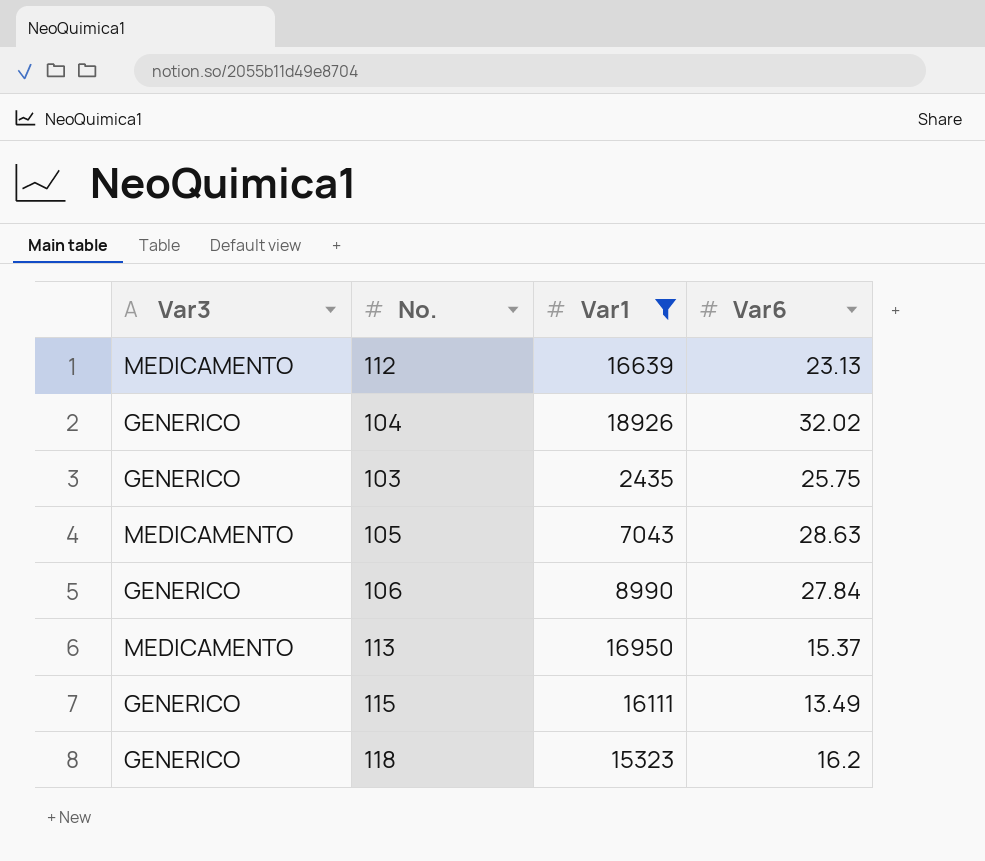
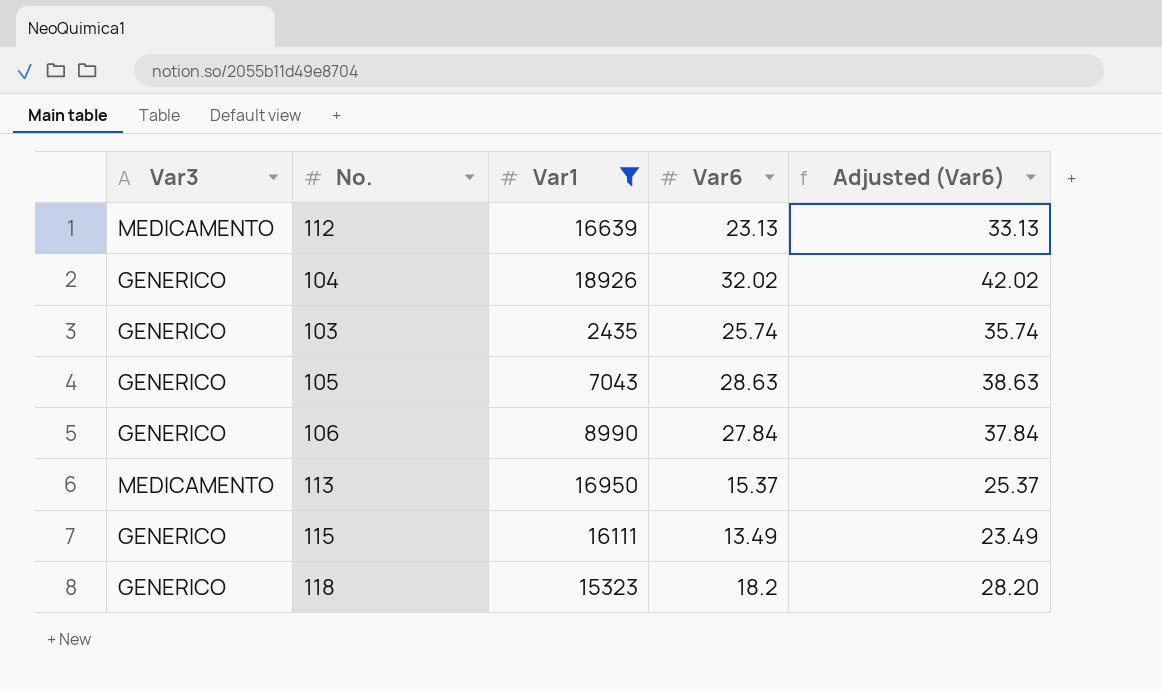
column Adjusted (Var6) | formula: none -> [Var6] + 10
103 | Var6: 25.75 -> 25.74
105 | Var3: MEDICAMENTO -> GENERICO
118 | Var6: 16.2 -> 18.2

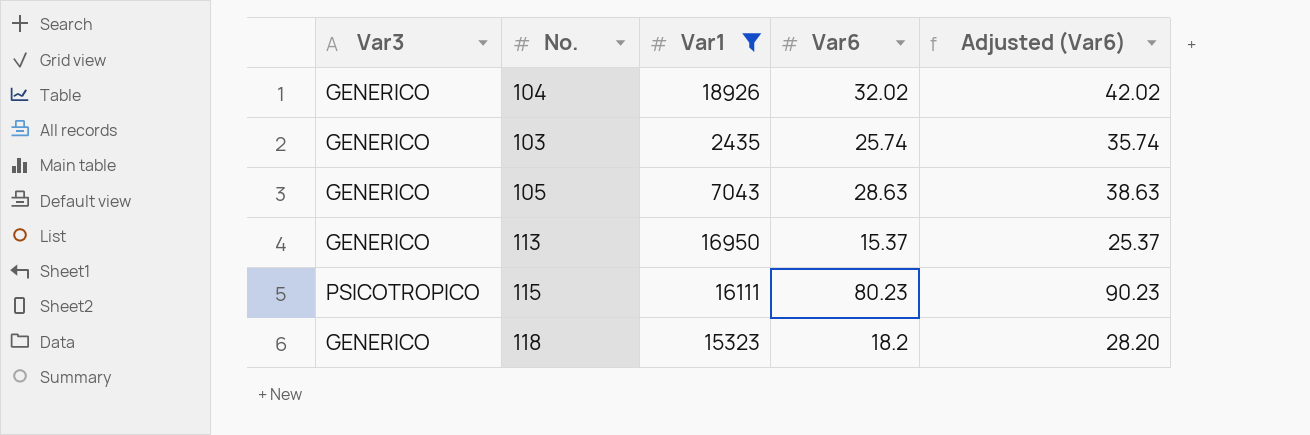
row 112: MEDICAMENTO | 16639 | 23.13 | 33.13 -> none
row 106: GENERICO | 8990 | 27.84 | 37.84 -> none
113 | Var3: MEDICAMENTO -> GENERICO
115 | Var3: GENERICO -> PSICOTROPICO
115 | Var6: 13.49 -> 80.23
115 | Adjusted (Var6): 23.49 -> 90.23

